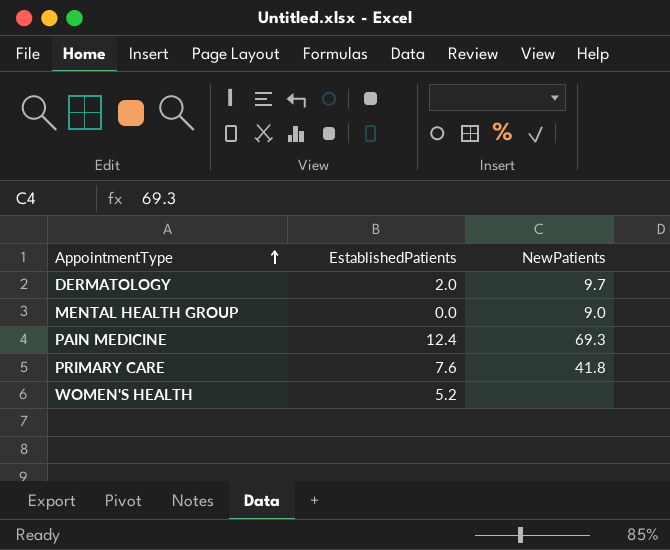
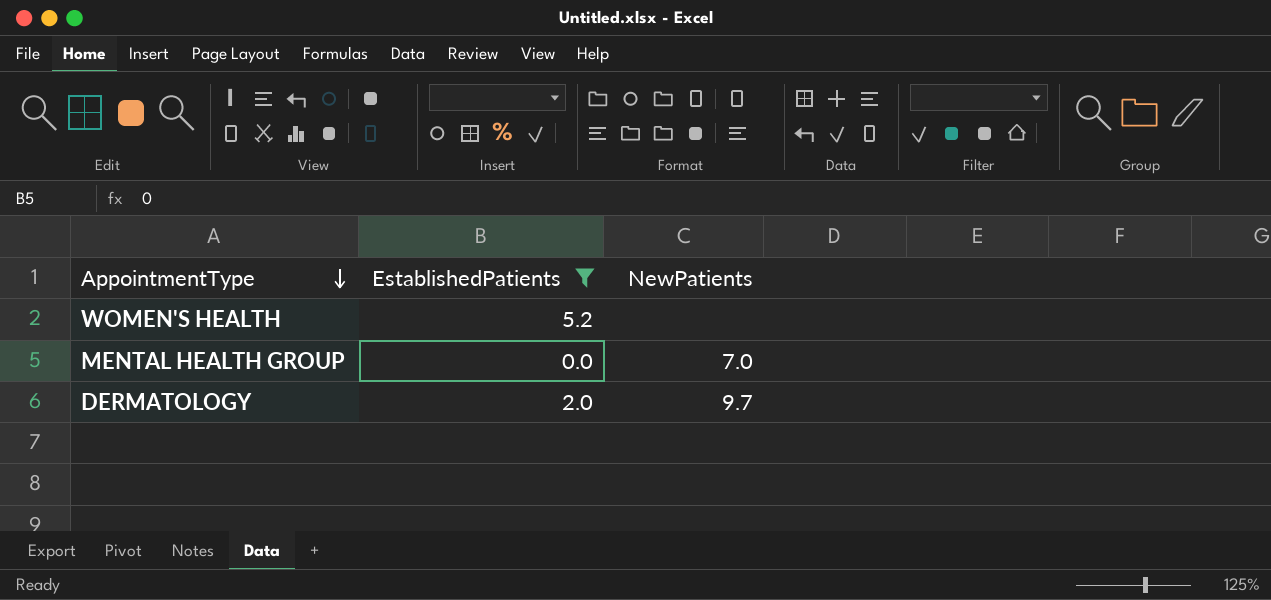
filter: none -> EstablishedPatients <= 5.2
row order: AppointmentType ascending -> AppointmentType descending
MENTAL HEALTH GROUP | NewPatients: 9.0 -> 7.0

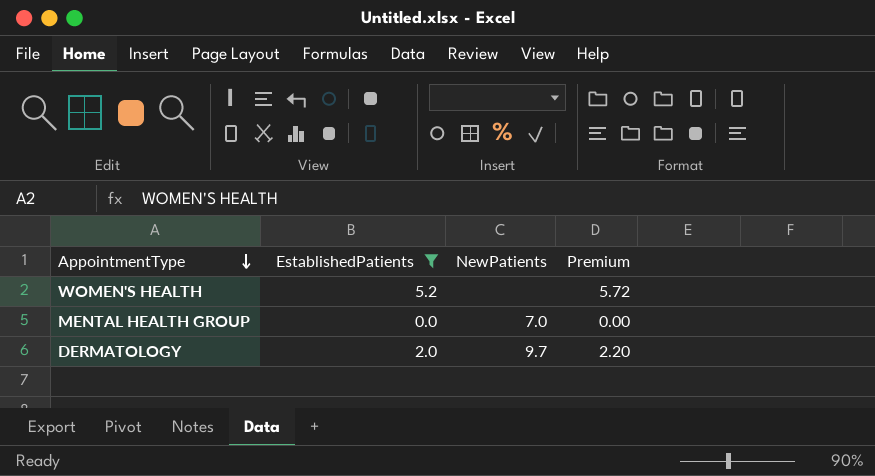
column Premium | formula: none -> [EstablishedPatients] * 1.1

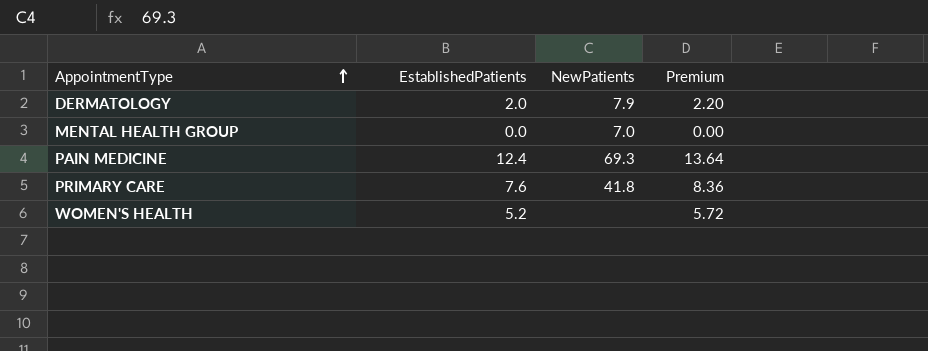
filter: EstablishedPatients <= 5.2 -> none
row order: AppointmentType descending -> AppointmentType ascending
DERMATOLOGY | NewPatients: 9.7 -> 7.9

